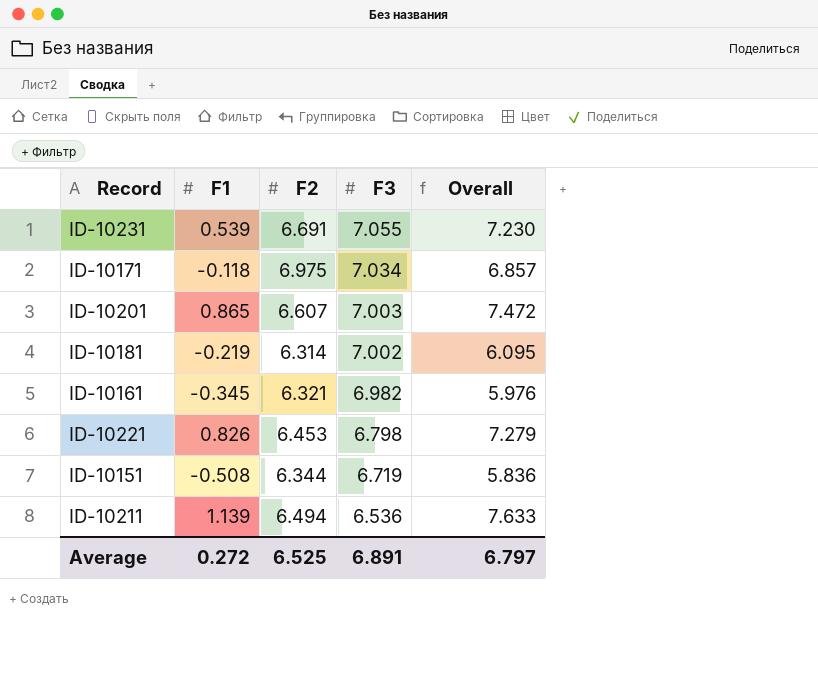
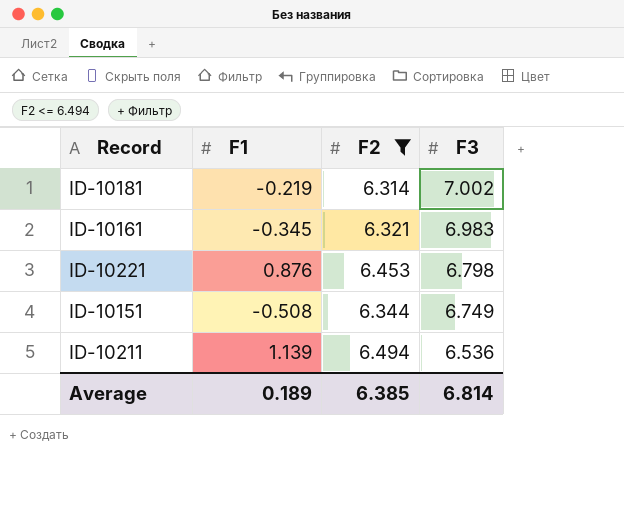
filter: none -> F2 <= 6.494
column Overall | formula: [F1] + [F2] -> none
ID-10161 | F3: 6.982 -> 6.983
ID-10221 | F1: 0.826 -> 0.876
ID-10151 | F3: 6.719 -> 6.749
Average | F1: 0.272 -> 0.189
Average | F2: 6.525 -> 6.385
Average | F3: 6.891 -> 6.814

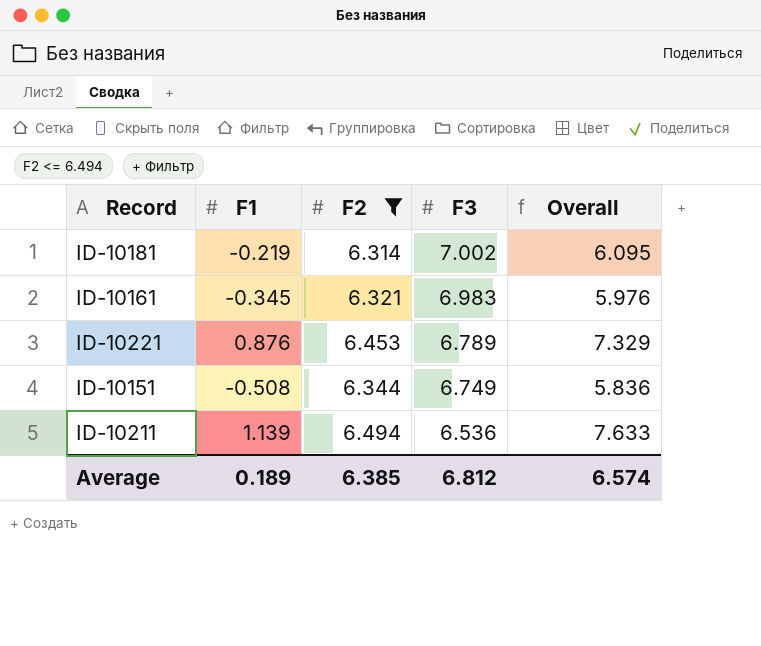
column Overall | formula: none -> [F1] + [F2]
ID-10221 | F3: 6.798 -> 6.789
Average | F3: 6.814 -> 6.812

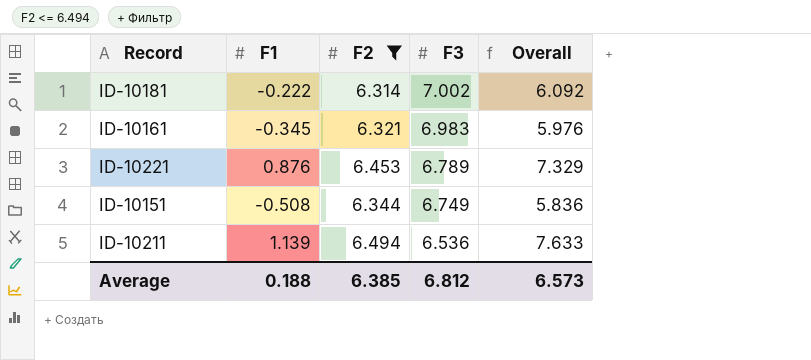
ID-10181 | F1: -0.219 -> -0.222
ID-10181 | Overall: 6.095 -> 6.092
Average | F1: 0.189 -> 0.188
Average | Overall: 6.574 -> 6.573

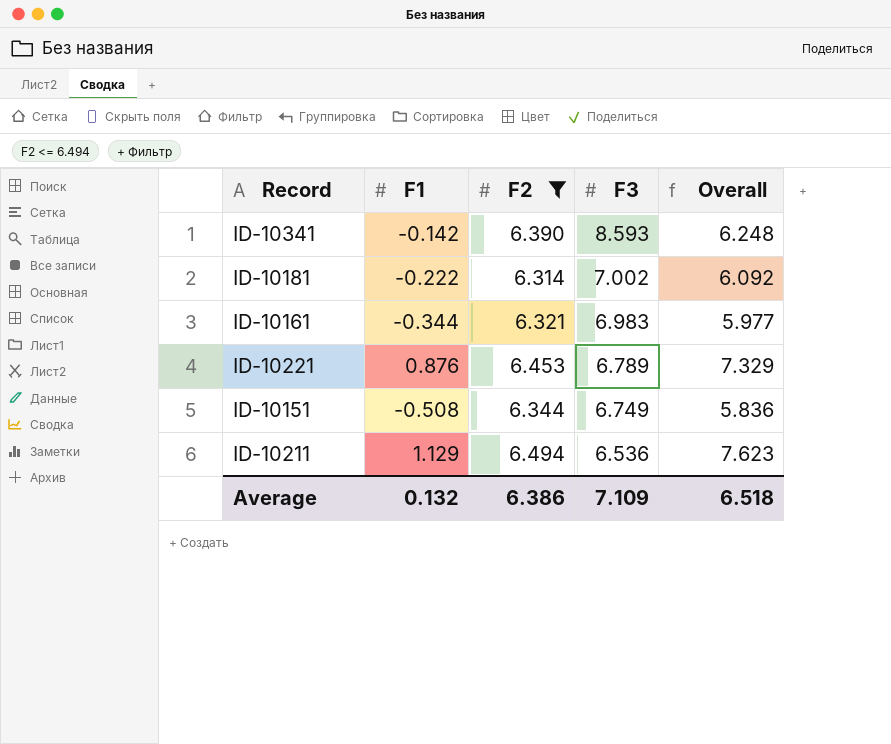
row ID-10341: none -> -0.142 | 6.390 | 8.593 | 6.248
ID-10161 | F1: -0.345 -> -0.344
ID-10161 | Overall: 5.976 -> 5.977
ID-10211 | F1: 1.139 -> 1.129
ID-10211 | Overall: 7.633 -> 7.623
Average | F1: 0.188 -> 0.132
Average | F2: 6.385 -> 6.386
Average | F3: 6.812 -> 7.109
Average | Overall: 6.573 -> 6.518

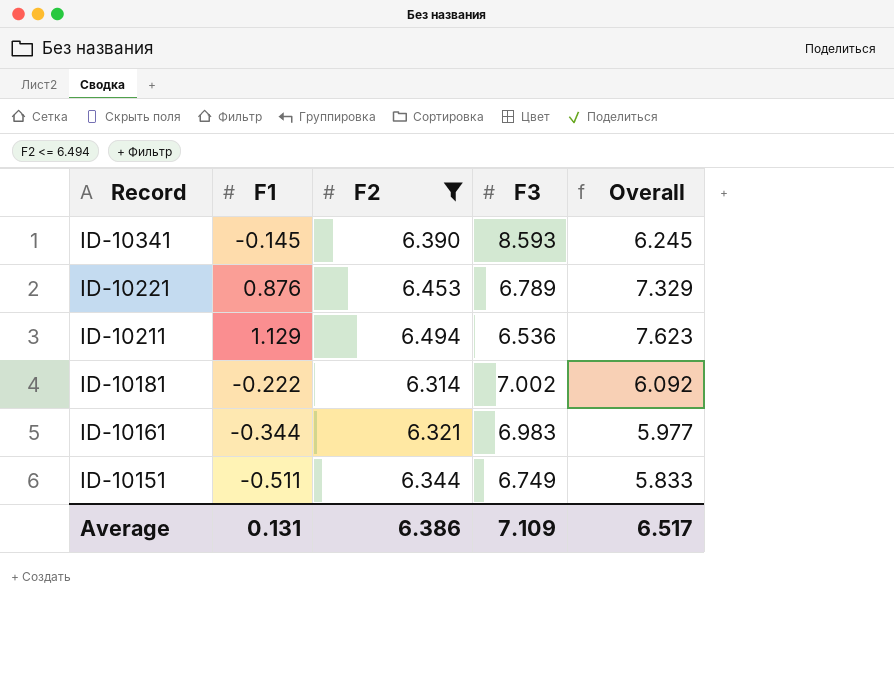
row order: F3 descending -> Record descending
ID-10341 | F1: -0.142 -> -0.145
ID-10341 | Overall: 6.248 -> 6.245
ID-10151 | F1: -0.508 -> -0.511
ID-10151 | Overall: 5.836 -> 5.833
Average | F1: 0.132 -> 0.131
Average | Overall: 6.518 -> 6.517

